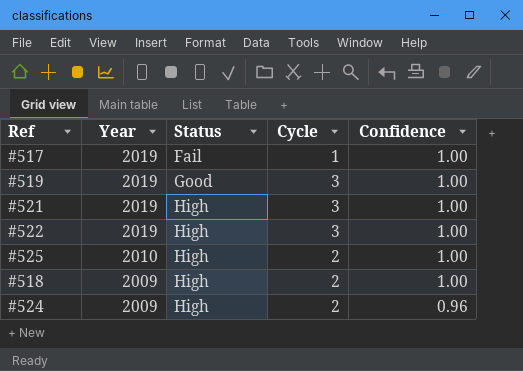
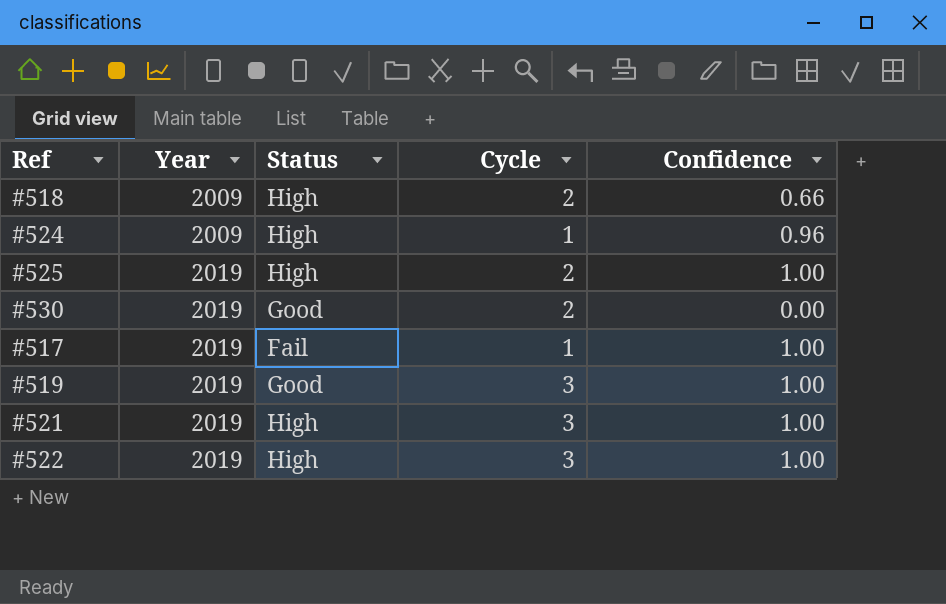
row order: Year descending -> Year ascending
#518 | Confidence: 1.00 -> 0.66
#524 | Cycle: 2 -> 1
#525 | Year: 2010 -> 2019
row #530: none -> 2019 | Good | 2 | 0.00

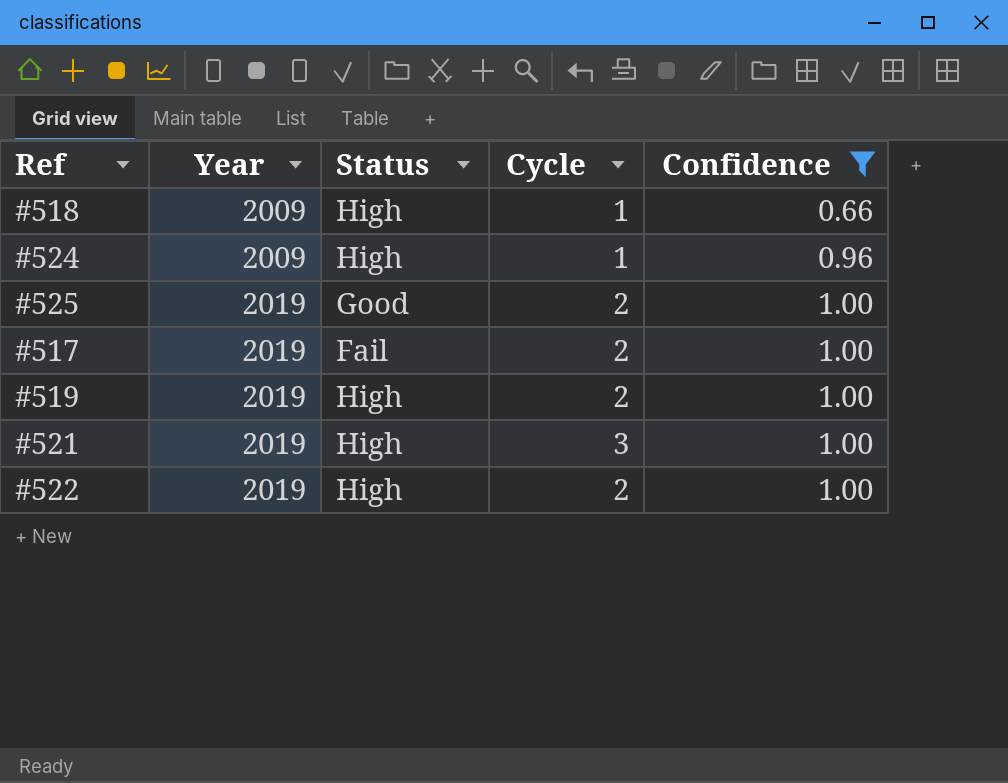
filter: none -> Confidence != 0.00
#518 | Cycle: 2 -> 1
#525 | Status: High -> Good
#517 | Cycle: 1 -> 2
#519 | Status: Good -> High
#519 | Cycle: 3 -> 2
#522 | Cycle: 3 -> 2

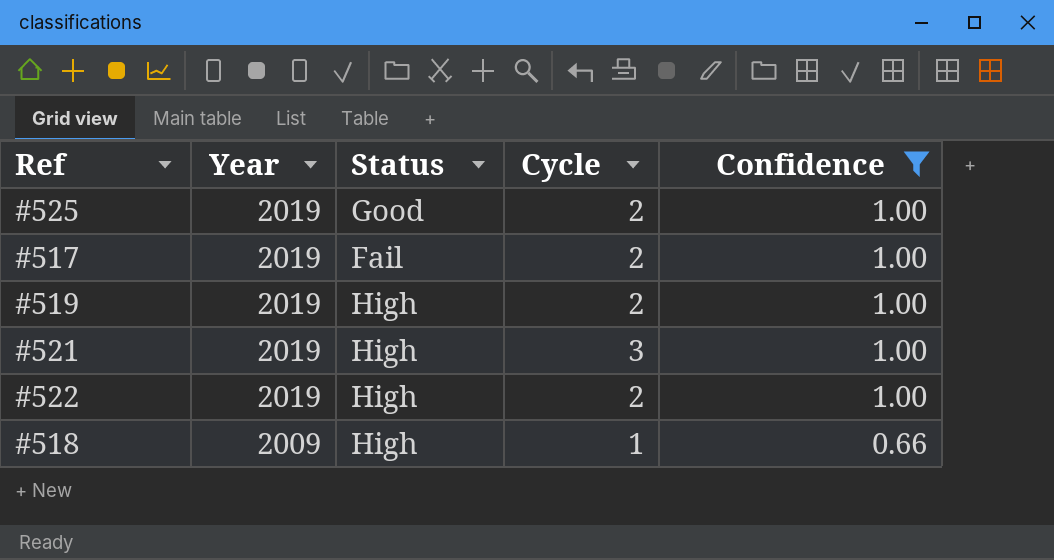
row order: Year ascending -> Year descending
row #524: 2009 | High | 1 | 0.96 -> none

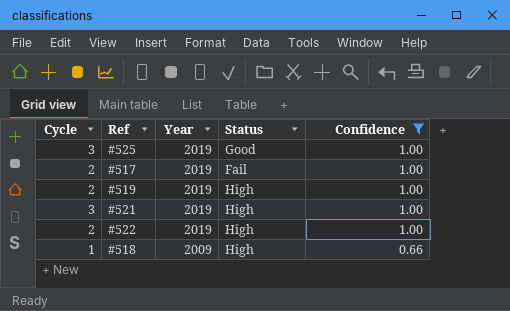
column Cycle | position: 4 -> 1
#525 | Cycle: 2 -> 3

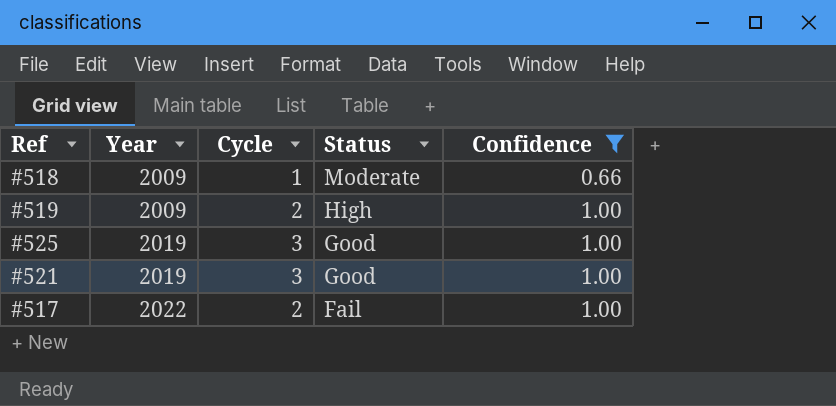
row order: Year descending -> Year ascending
column Cycle | position: 1 -> 3
row #522: 2 | 2019 | High | 1.00 -> none
#518 | Status: High -> Moderate
#519 | Year: 2019 -> 2009
#521 | Status: High -> Good
#517 | Year: 2019 -> 2022

